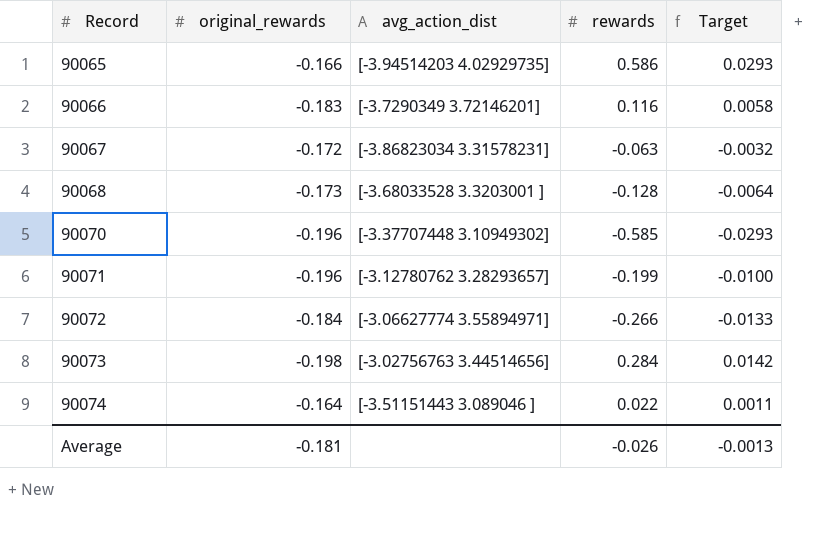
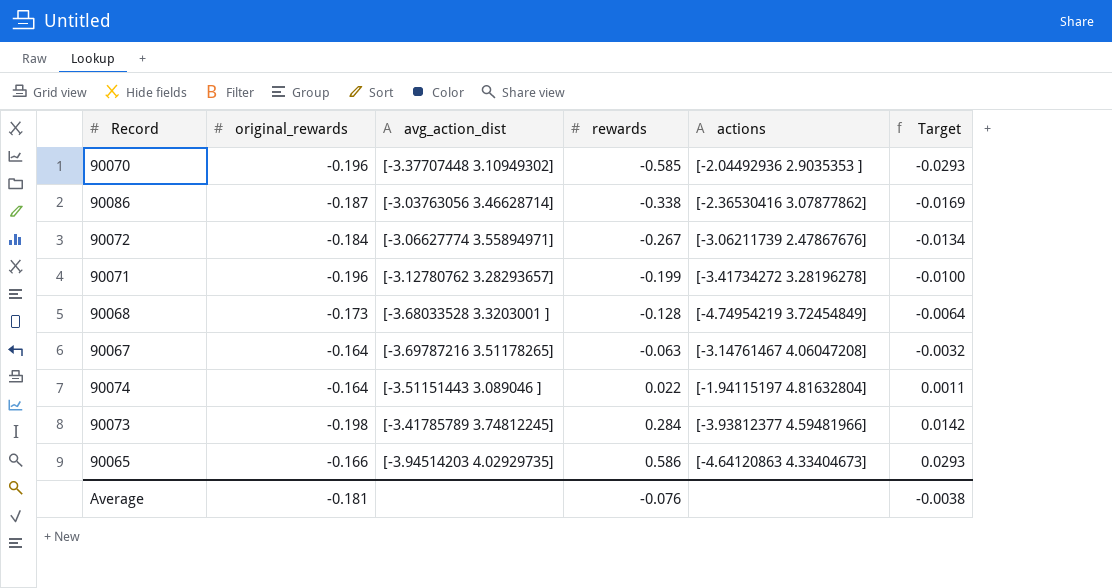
row order: Record ascending -> rewards ascending
column actions | position: none -> 5
row 90066: -0.183 | [-3.7290349 3.72146201] | 0.116 | 0.0058 -> none
row 90086: none -> -0.187 | [-3.03763056 3.46628714] | -0.338 | [-2.36530416 3.07877862] | -0.0169
90072 | rewards: -0.266 -> -0.267
90072 | Target: -0.0133 -> -0.0134
90067 | original_rewards: -0.172 -> -0.164
90067 | avg_action_dist: [-3.86823034 3.31578231] -> [-3.69787216 3.51178265]
90073 | avg_action_dist: [-3.02756763 3.44514656] -> [-3.41785789 3.74812245]
Average | rewards: -0.026 -> -0.076
Average | Target: -0.0013 -> -0.0038

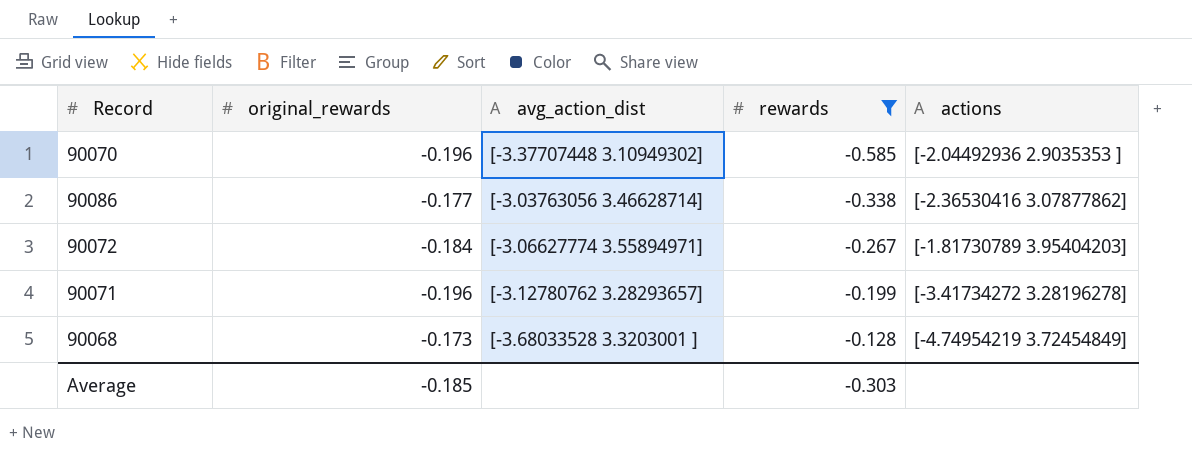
filter: none -> rewards <= -0.128
column Target | formula: [rewards] * 0.05 -> none
90086 | original_rewards: -0.187 -> -0.177
90072 | actions: [-3.06211739 2.47867676] -> [-1.81730789 3.95404203]
Average | original_rewards: -0.181 -> -0.185
Average | rewards: -0.076 -> -0.303

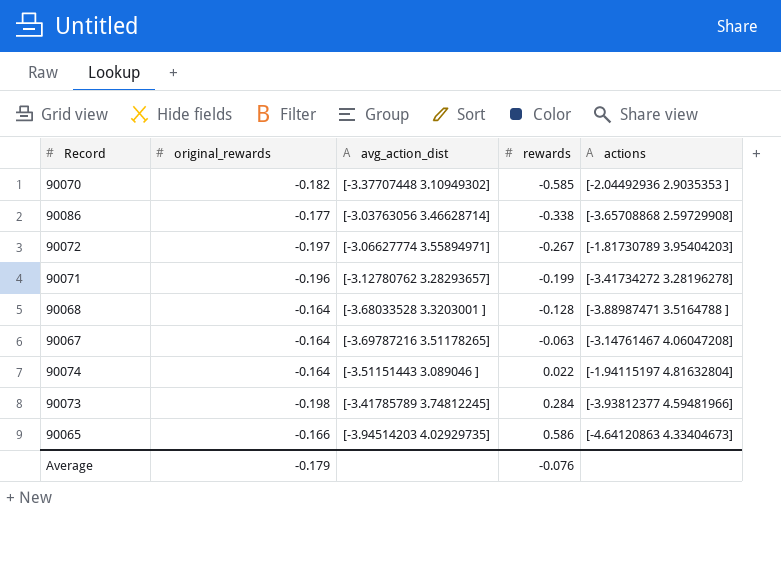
filter: rewards <= -0.128 -> none
90070 | original_rewards: -0.196 -> -0.182
90086 | actions: [-2.36530416 3.07877862] -> [-3.65708868 2.59729908]
90072 | original_rewards: -0.184 -> -0.197
90068 | original_rewards: -0.173 -> -0.164
90068 | actions: [-4.74954219 3.72454849] -> [-3.88987471 3.5164788 ]
Average | original_rewards: -0.185 -> -0.179
Average | rewards: -0.303 -> -0.076

